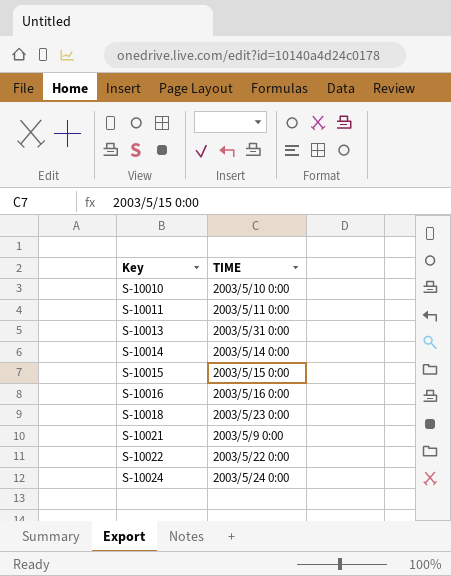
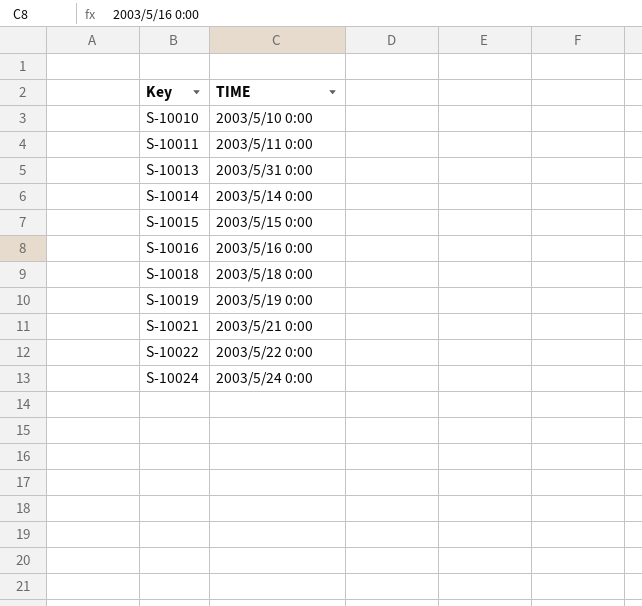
S-10018 | TIME: 2003/5/23 0:00 -> 2003/5/18 0:00
row S-10019: none -> 2003/5/19 0:00
S-10021 | TIME: 2003/5/9 0:00 -> 2003/5/21 0:00

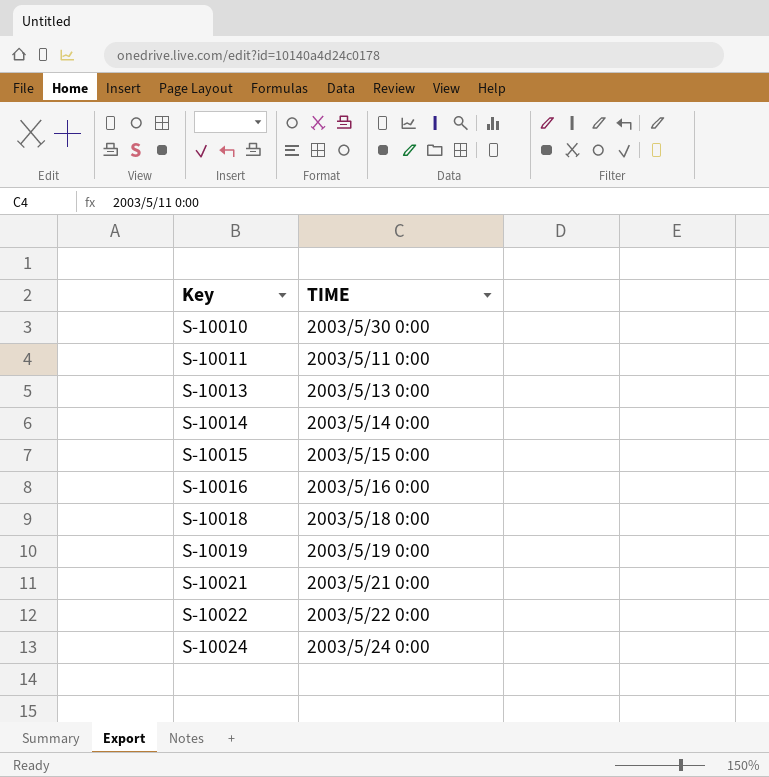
S-10010 | TIME: 2003/5/10 0:00 -> 2003/5/30 0:00
S-10013 | TIME: 2003/5/31 0:00 -> 2003/5/13 0:00

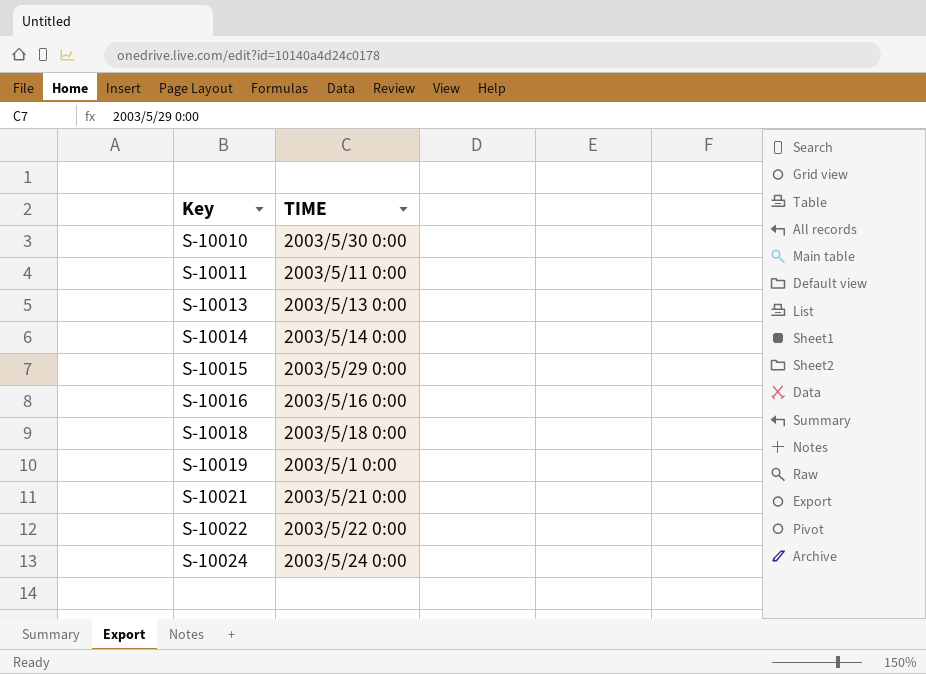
S-10015 | TIME: 2003/5/15 0:00 -> 2003/5/29 0:00
S-10019 | TIME: 2003/5/19 0:00 -> 2003/5/1 0:00

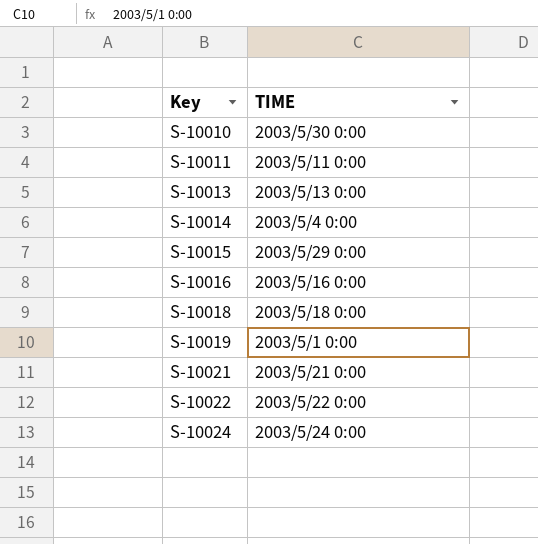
S-10014 | TIME: 2003/5/14 0:00 -> 2003/5/4 0:00

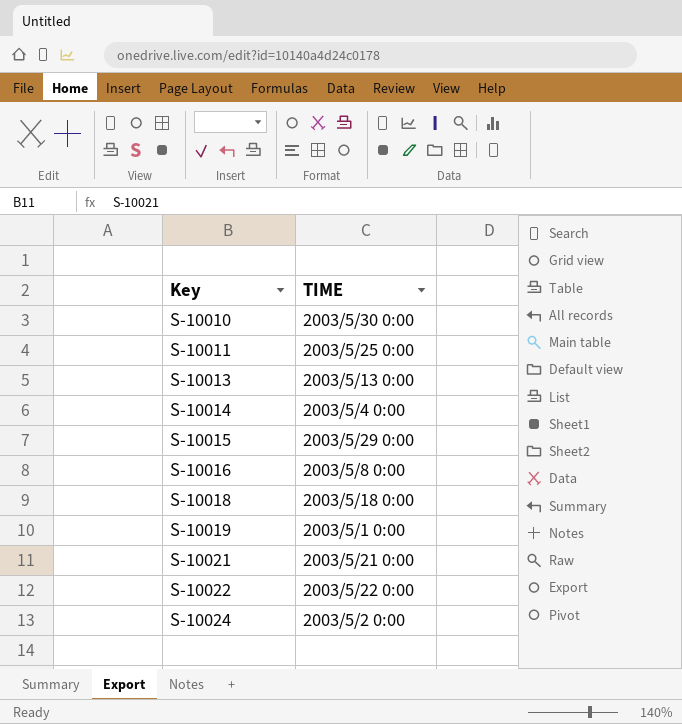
S-10011 | TIME: 2003/5/11 0:00 -> 2003/5/25 0:00
S-10016 | TIME: 2003/5/16 0:00 -> 2003/5/8 0:00
S-10024 | TIME: 2003/5/24 0:00 -> 2003/5/2 0:00

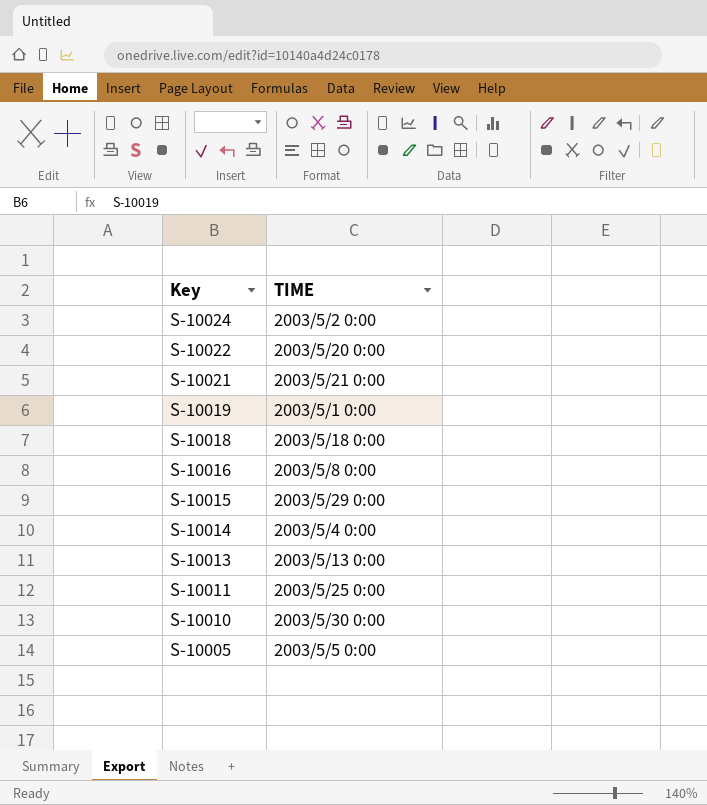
row order: Key ascending -> Key descending
S-10022 | TIME: 2003/5/22 0:00 -> 2003/5/20 0:00
row S-10005: none -> 2003/5/5 0:00

